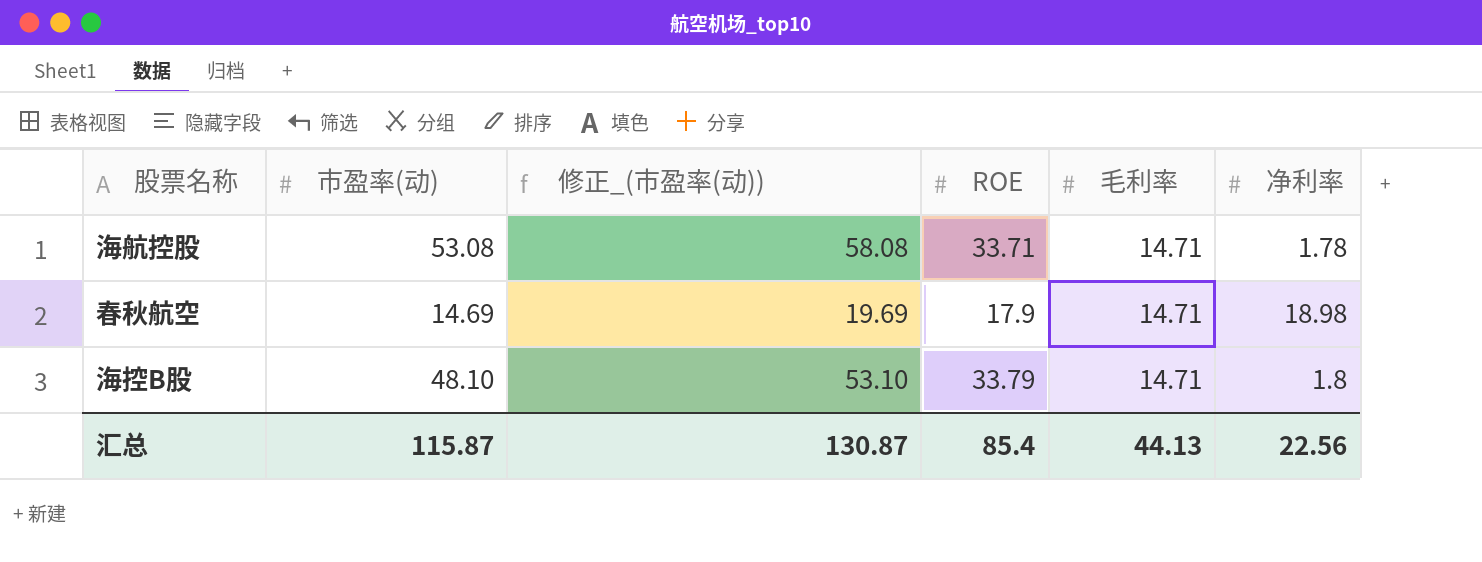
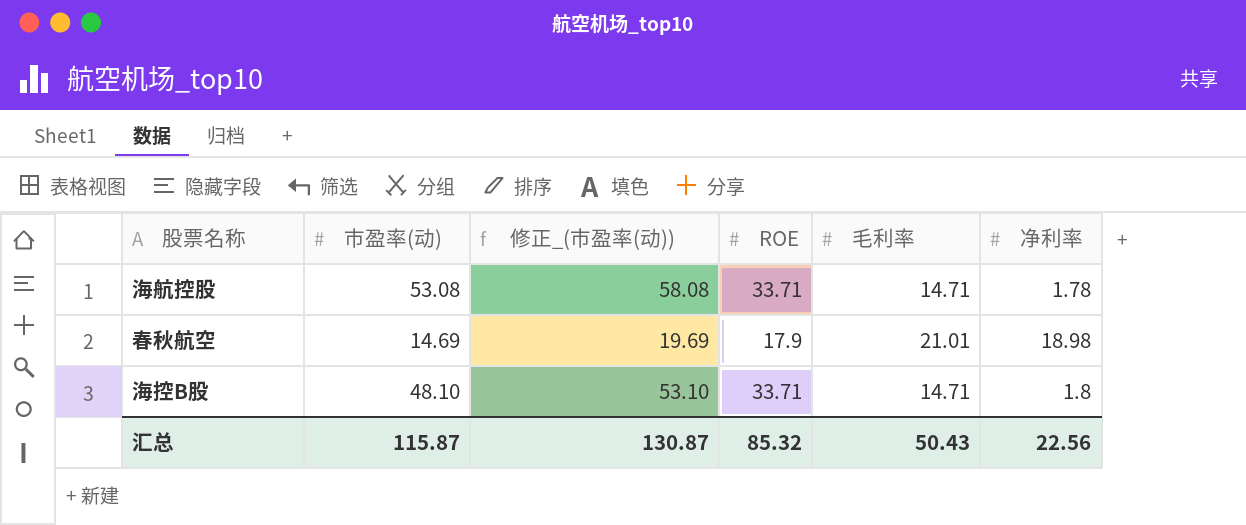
春秋航空 | 毛利率: 14.71 -> 21.01
海控B股 | ROE: 33.79 -> 33.71
汇总 | ROE: 85.4 -> 85.32
汇总 | 毛利率: 44.13 -> 50.43

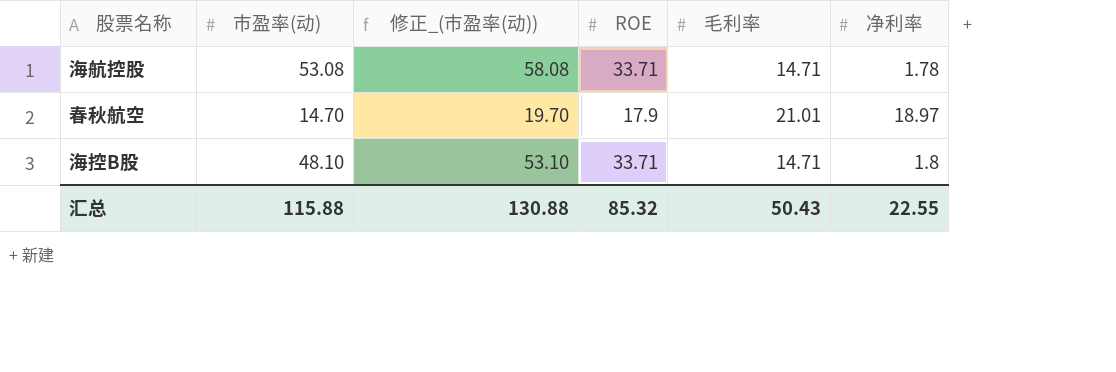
春秋航空 | 市盈率(动): 14.69 -> 14.70
春秋航空 | 修正_(市盈率(动)): 19.69 -> 19.70
春秋航空 | 净利率: 18.98 -> 18.97
汇总 | 市盈率(动): 115.87 -> 115.88
汇总 | 修正_(市盈率(动)): 130.87 -> 130.88
汇总 | 净利率: 22.56 -> 22.55

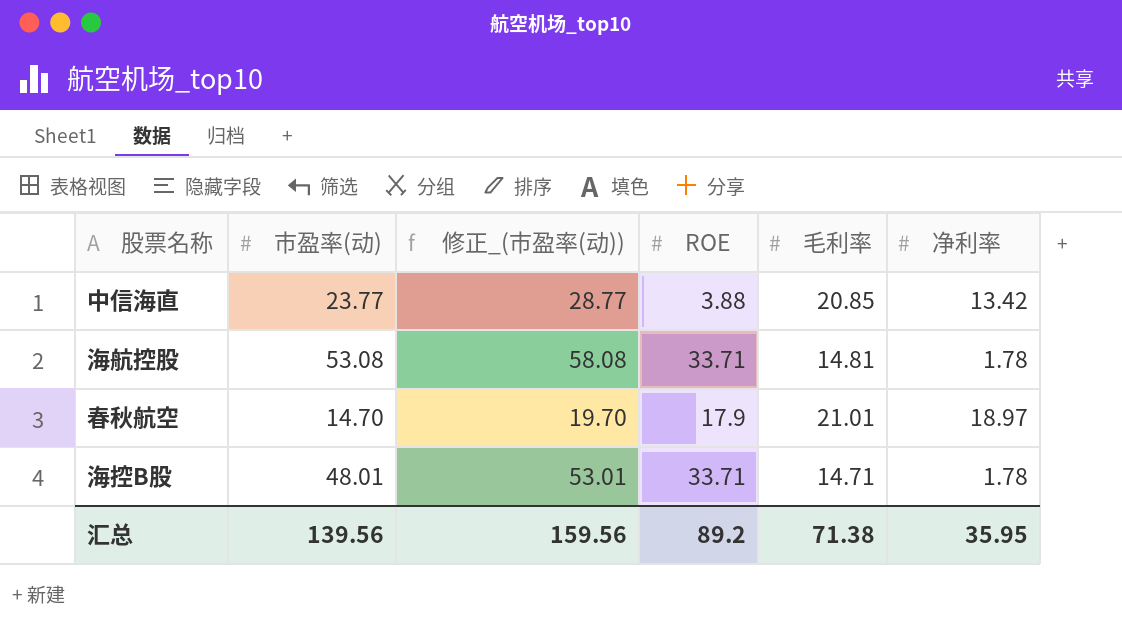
row 中信海直: none -> 23.77 | 28.77 | 3.88 | 20.85 | 13.42
海航控股 | 毛利率: 14.71 -> 14.81
海控B股 | 市盈率(动): 48.10 -> 48.01
海控B股 | 修正_(市盈率(动)): 53.10 -> 53.01
海控B股 | 净利率: 1.8 -> 1.78
汇总 | 市盈率(动): 115.88 -> 139.56
汇总 | 修正_(市盈率(动)): 130.88 -> 159.56
汇总 | ROE: 85.32 -> 89.2
汇总 | 毛利率: 50.43 -> 71.38
汇总 | 净利率: 22.55 -> 35.95

